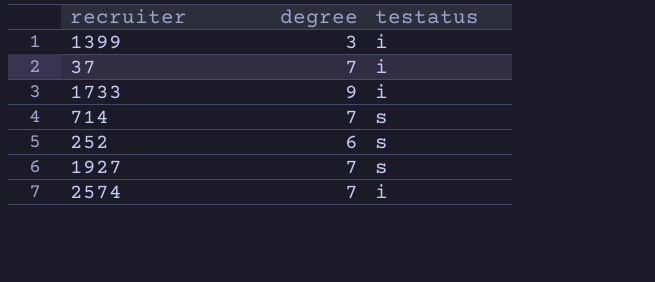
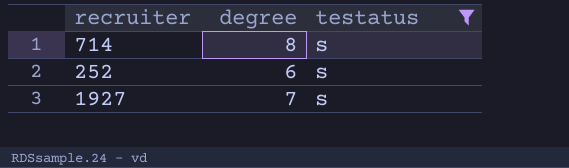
filter: none -> testatus = s
714 | degree: 7 -> 8

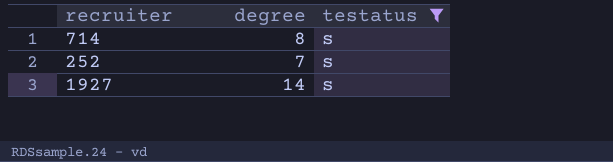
252 | degree: 6 -> 7
1927 | degree: 7 -> 14

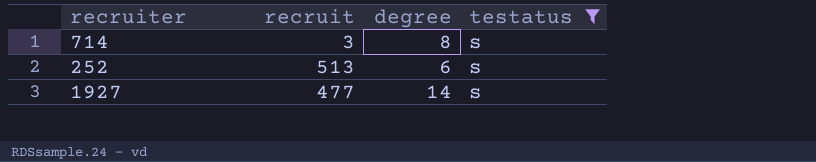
column recruit | position: none -> 2
252 | degree: 7 -> 6

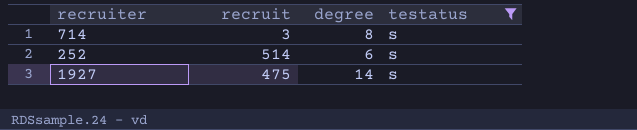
252 | recruit: 513 -> 514
1927 | recruit: 477 -> 475

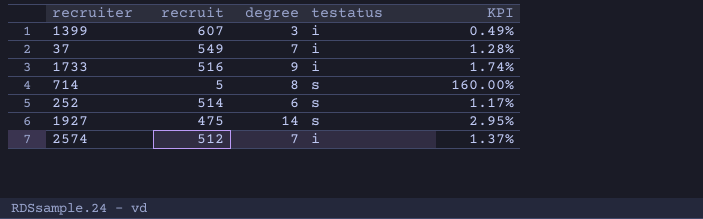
filter: testatus = s -> none
column KPI | formula: none -> [degree] / [recruit]
714 | recruit: 3 -> 5

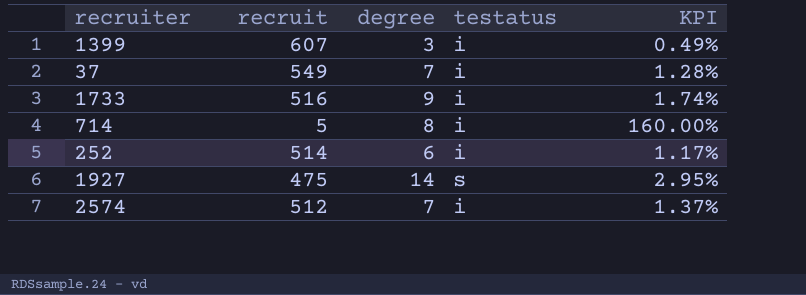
714 | testatus: s -> i
252 | testatus: s -> i

